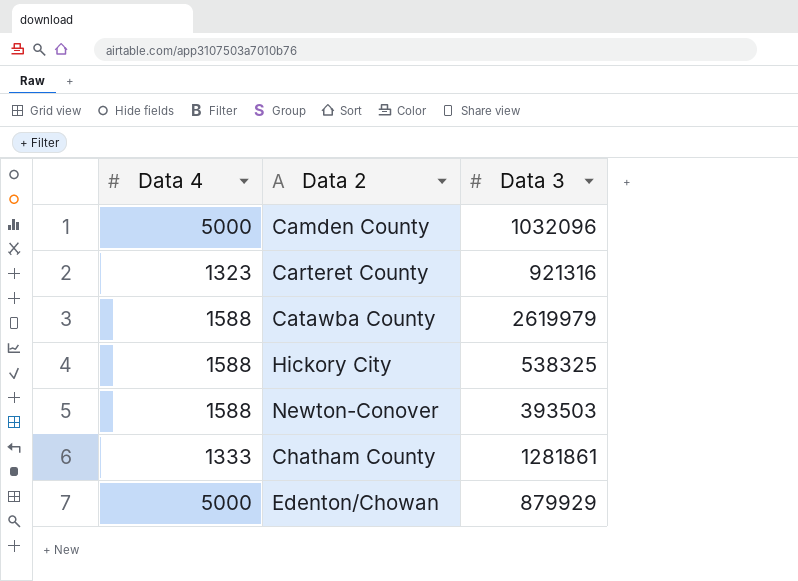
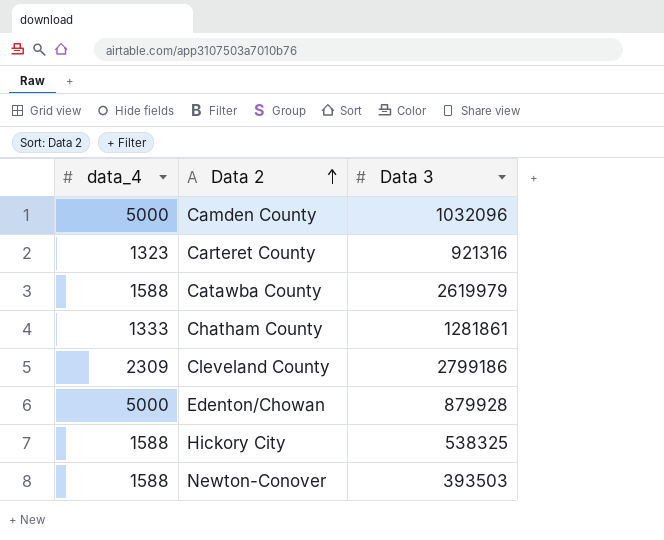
row order: none -> Data 2 ascending
column name: Data 4 -> data_4
row Cleveland County: none -> 2309 | 2799186
Edenton/Chowan | Data 3: 879929 -> 879928

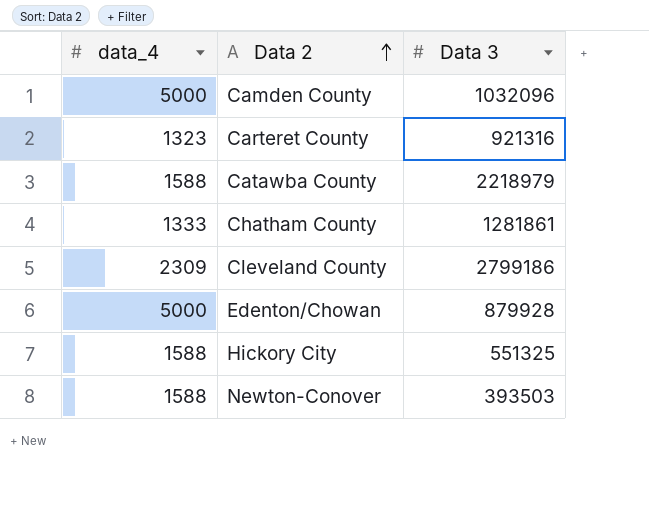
Catawba County | Data 3: 2619979 -> 2218979
Hickory City | Data 3: 538325 -> 551325

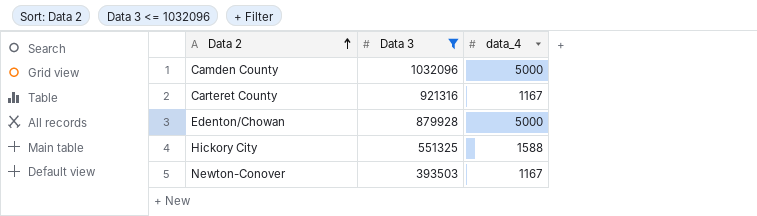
filter: none -> Data 3 <= 1032096
column data_4 | position: 1 -> 3
Carteret County | data_4: 1323 -> 1167
Newton-Conover | data_4: 1588 -> 1167

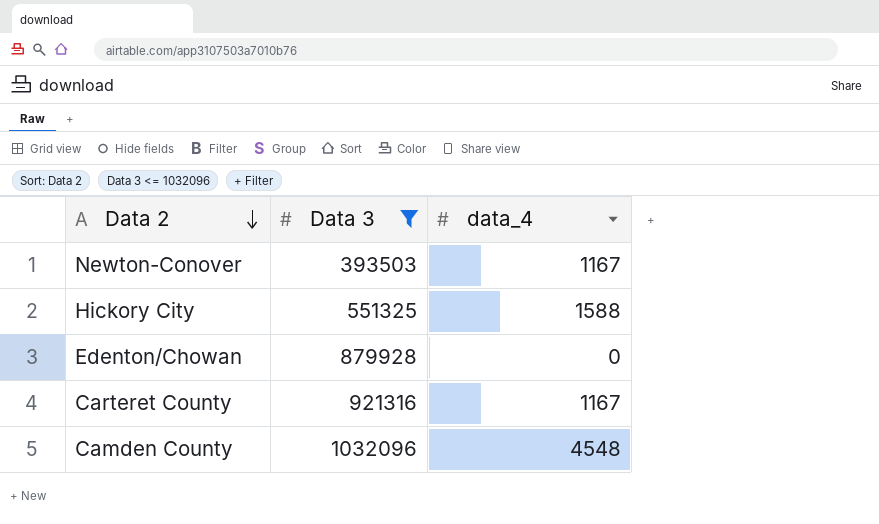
row order: Data 2 ascending -> Data 2 descending
Edenton/Chowan | data_4: 5000 -> 0
Camden County | data_4: 5000 -> 4548

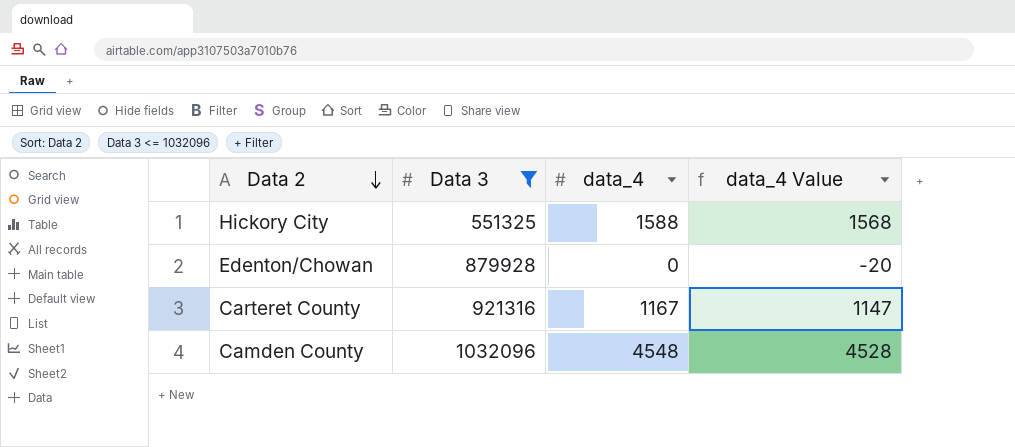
column data_4 Value | formula: none -> [data_4] - 20
row Newton-Conover: 393503 | 1167 -> none

